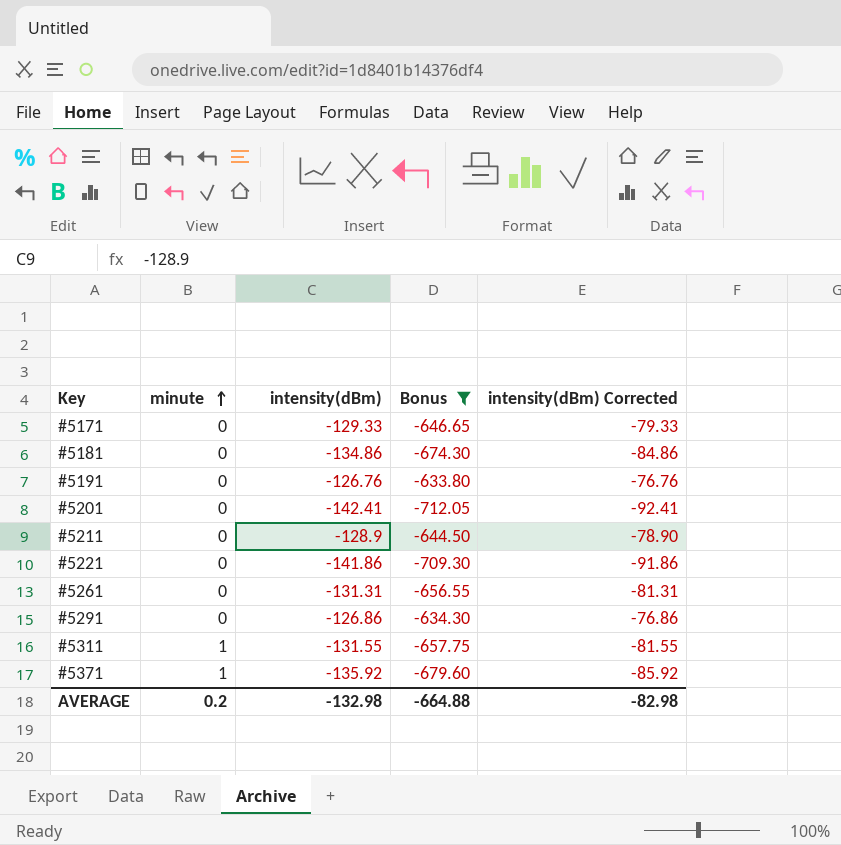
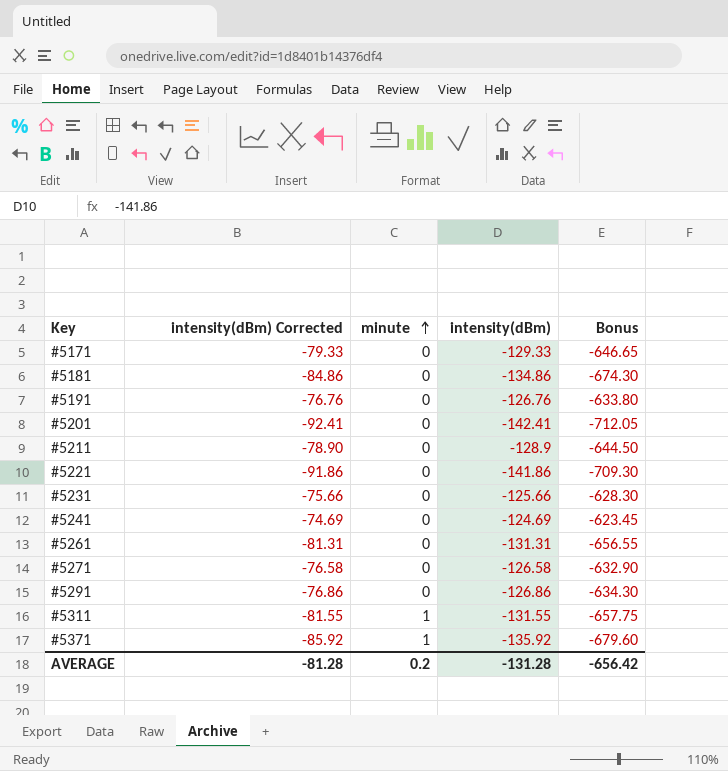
filter: Bonus <= -633.80 -> none
column intensity(dBm) Corrected | position: 5 -> 2
AVERAGE | intensity(dBm) Corrected: -82.98 -> -81.28
AVERAGE | intensity(dBm): -132.98 -> -131.28
AVERAGE | Bonus: -664.88 -> -656.42

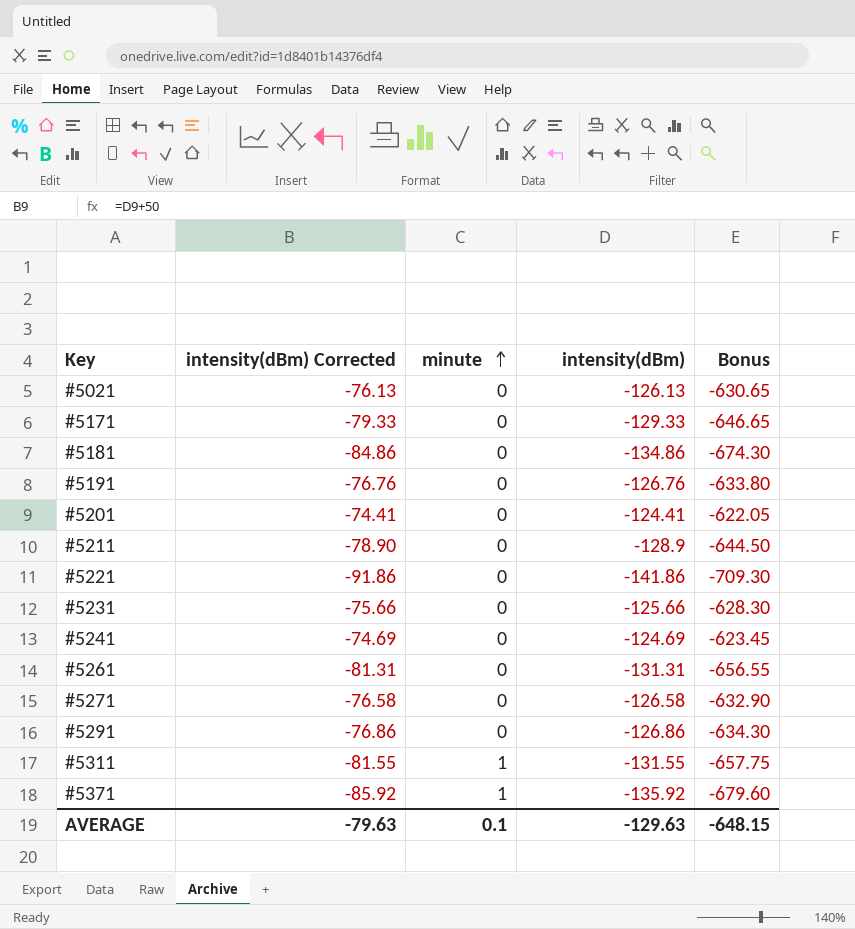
row #5021: none -> -76.13 | 0 | -126.13 | -630.65
#5201 | intensity(dBm) Corrected: -92.41 -> -74.41
#5201 | intensity(dBm): -142.41 -> -124.41
#5201 | Bonus: -712.05 -> -622.05
AVERAGE | intensity(dBm) Corrected: -81.28 -> -79.63
AVERAGE | minute: 0.2 -> 0.1
AVERAGE | intensity(dBm): -131.28 -> -129.63
AVERAGE | Bonus: -656.42 -> -648.15

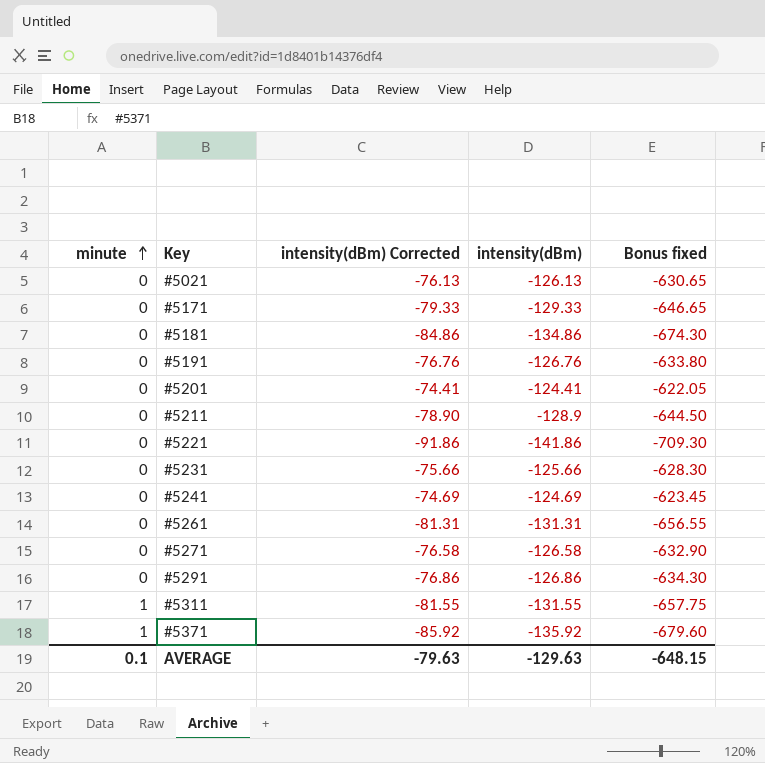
column minute | position: 3 -> 1
column name: Bonus -> Bonus fixed

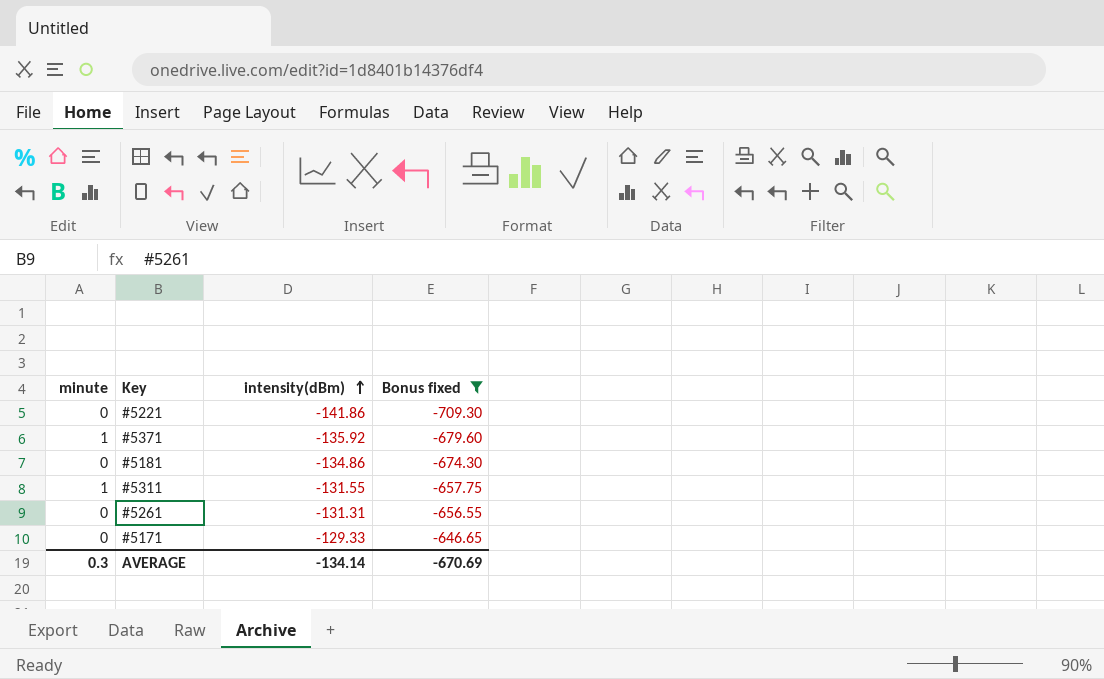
filter: none -> Bonus fixed <= -646.65
row order: minute ascending -> intensity(dBm) ascending
column intensity(dBm) Corrected | formula: [intensity(dBm)] + 50 -> none
AVERAGE | minute: 0.1 -> 0.3
AVERAGE | intensity(dBm): -129.63 -> -134.14
AVERAGE | Bonus fixed: -648.15 -> -670.69

